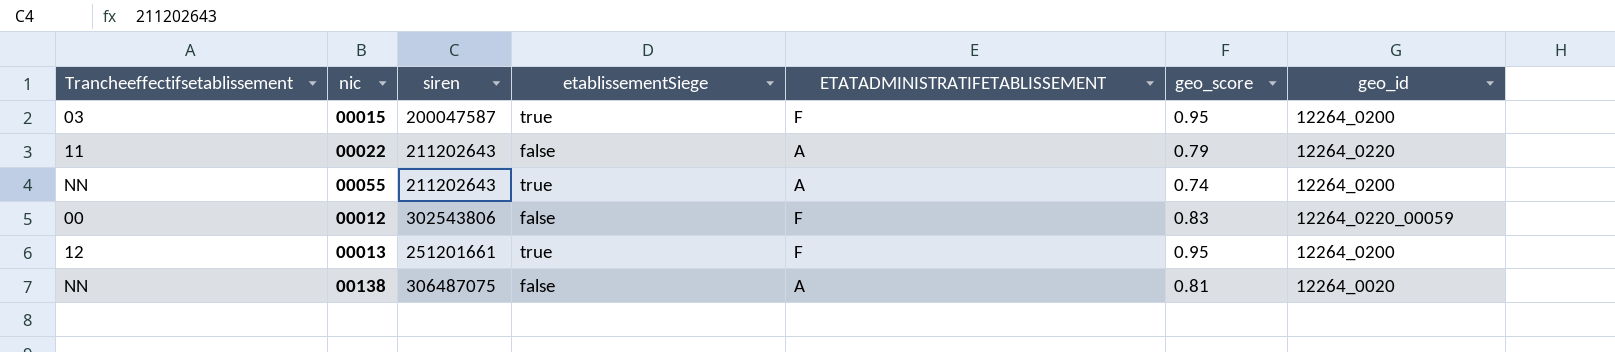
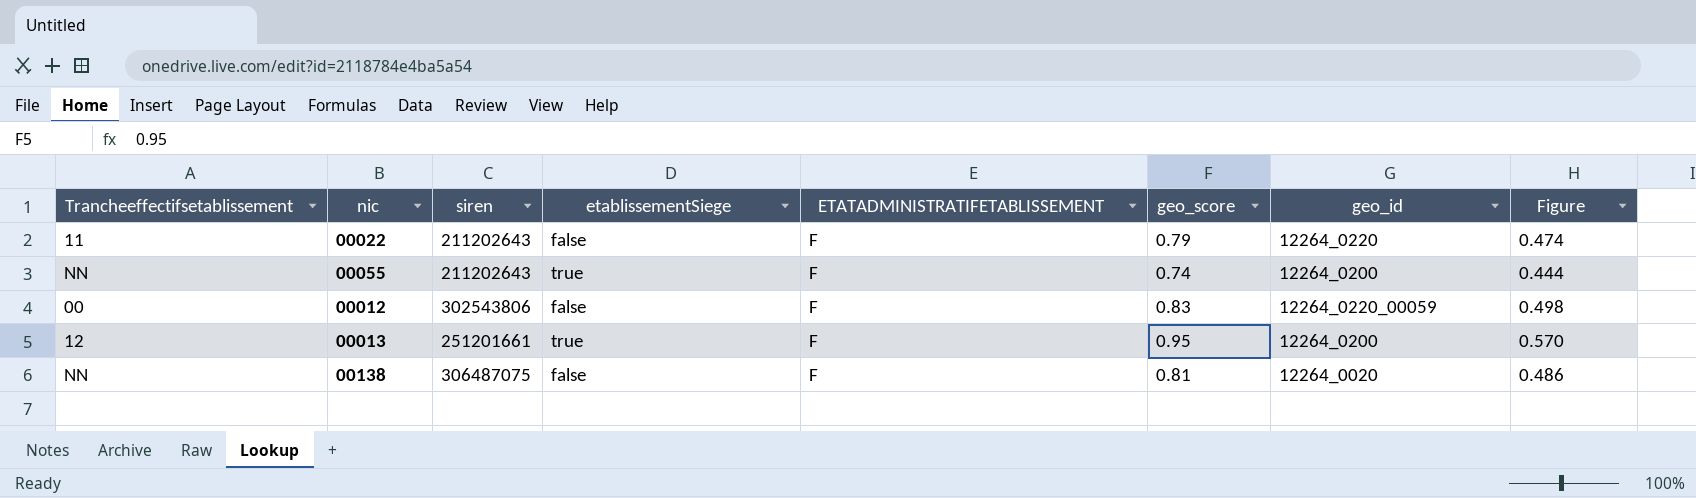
column Figure | formula: none -> [geo_score] * 0.6
row 00015: 03 | 200047587 | true | F | 0.95 | 12264_0200 -> none
00022 | ETATADMINISTRATIFETABLISSEMENT: A -> F
00055 | ETATADMINISTRATIFETABLISSEMENT: A -> F
00138 | ETATADMINISTRATIFETABLISSEMENT: A -> F

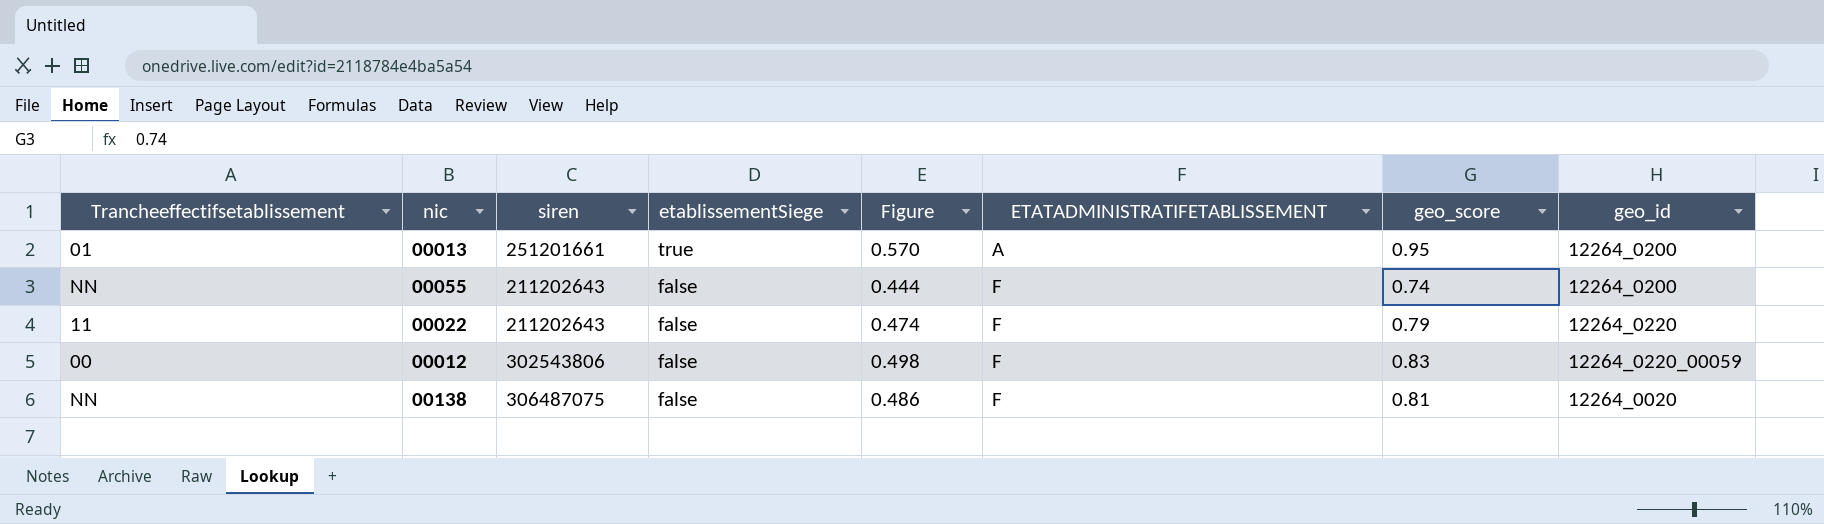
row order: none -> etablissementSiege descending
column Figure | position: 8 -> 5
00013 | Trancheeffectifsetablissement: 12 -> 01
00013 | ETATADMINISTRATIFETABLISSEMENT: F -> A
00055 | etablissementSiege: true -> false

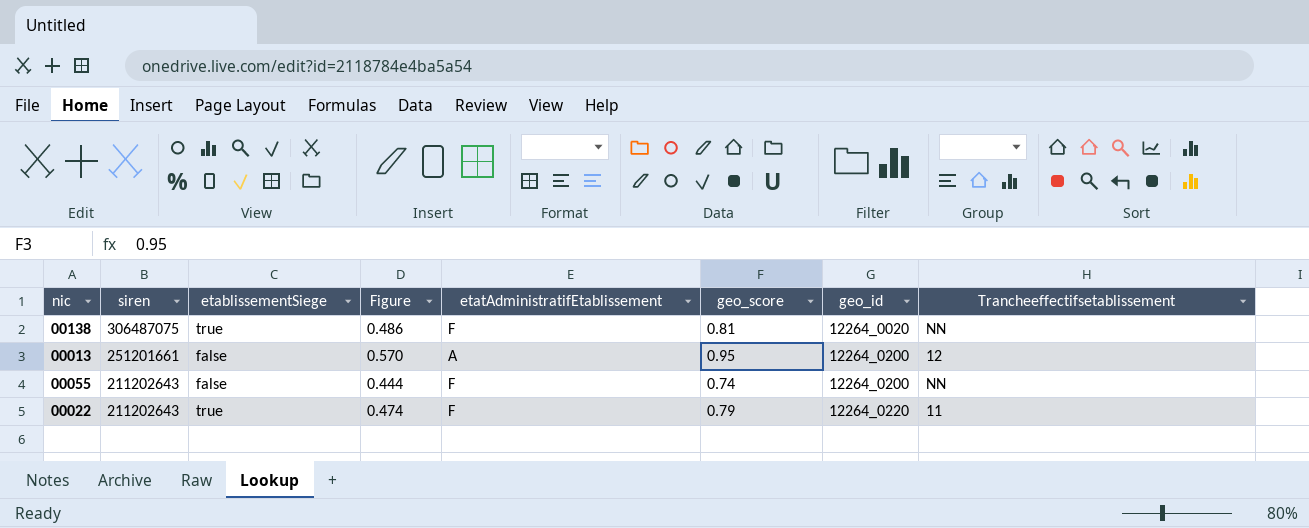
row order: etablissementSiege descending -> siren descending
column name: ETATADMINISTRATIFETABLISSEMENT -> etatAdministratifEtablissement
column Trancheeffectifsetablissement | position: 1 -> 8
row 00012: 00 | 302543806 | false | 0.498 | F | 0.83 | 12264_0220_00059 -> none
00138 | etablissementSiege: false -> true
00013 | etablissementSiege: true -> false
00013 | Trancheeffectifsetablissement: 01 -> 12
00022 | etablissementSiege: false -> true

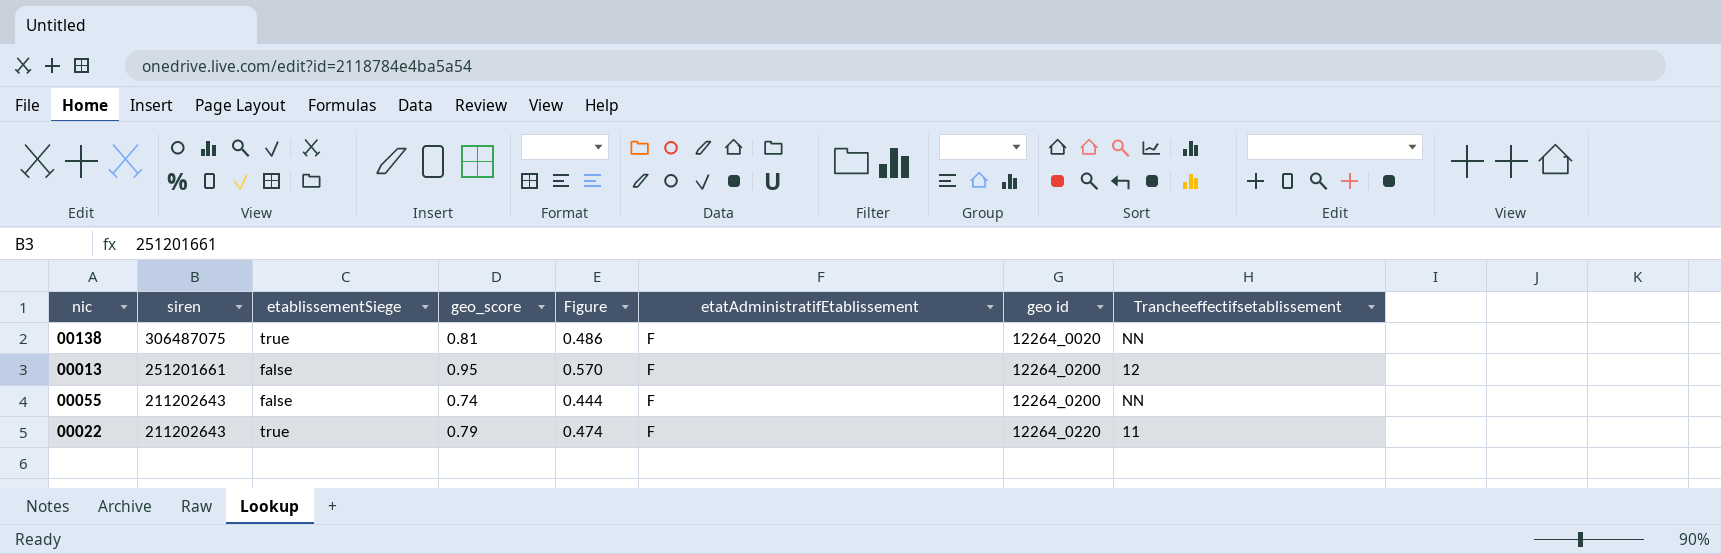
column geo_score | position: 6 -> 4
column name: geo_id -> geo id
00013 | etatAdministratifEtablissement: A -> F

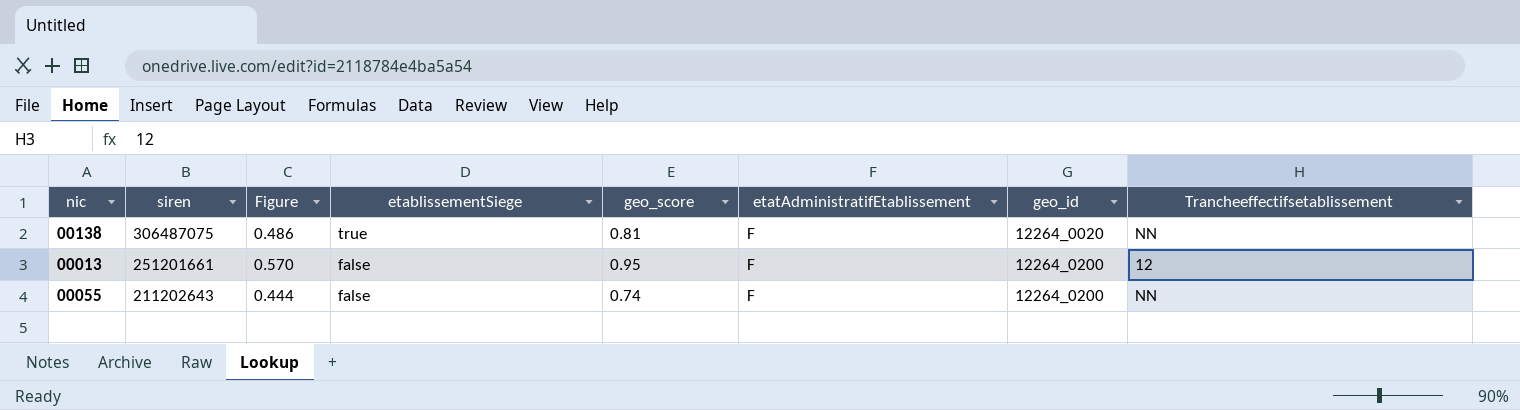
column Figure | position: 5 -> 3
column name: geo id -> geo_id
row 00022: 211202643 | true | 0.79 | 0.474 | F | 12264_0220 | 11 -> none

